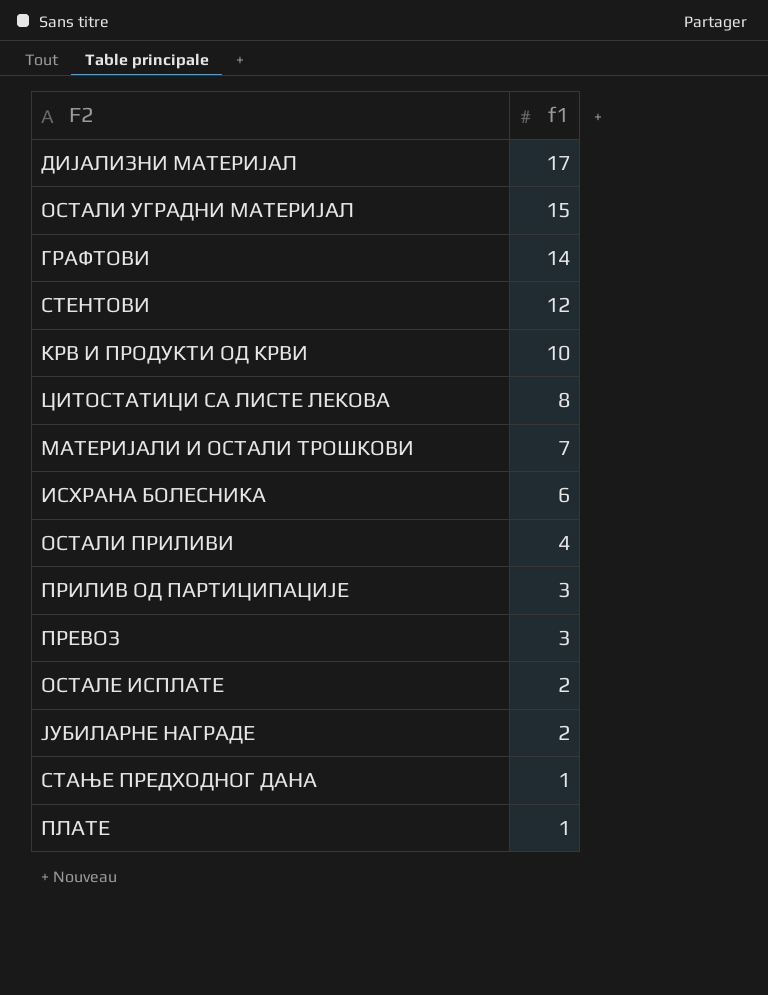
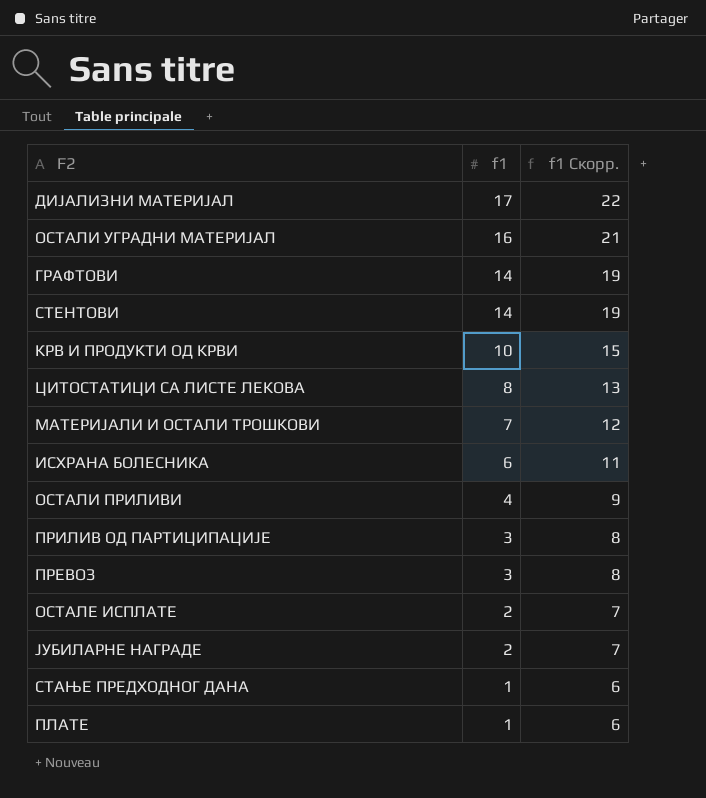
column f1 Скорр. | formula: none -> [f1] + 5
ОСТАЛИ УГРАДНИ МАТЕРИЈАЛ | f1: 15 -> 16
СТЕНТОВИ | f1: 12 -> 14

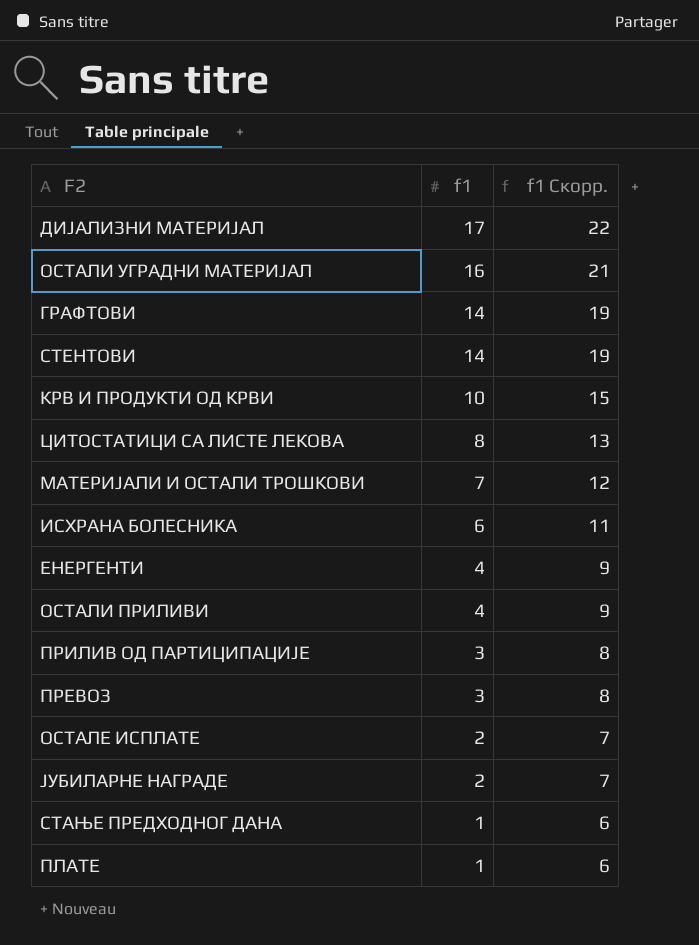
row ЕНЕРГЕНТИ: none -> 4 | 9

